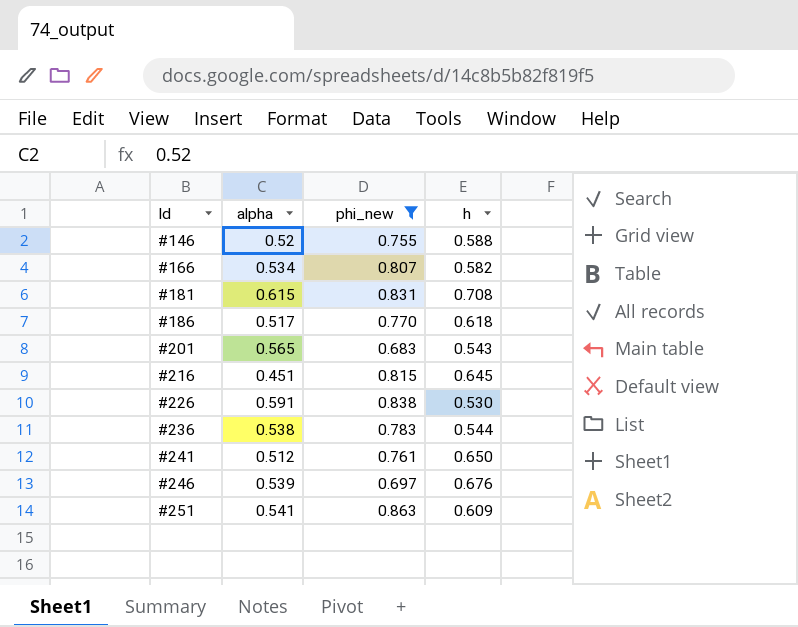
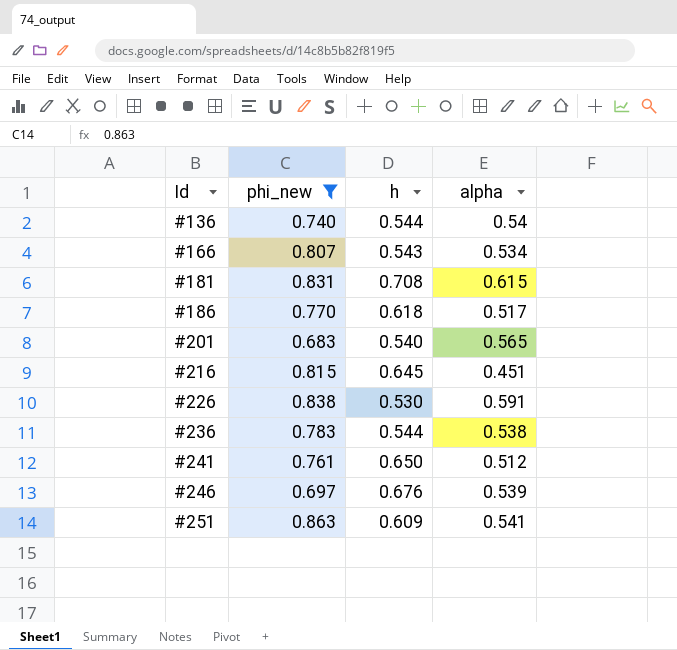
column alpha | position: 2 -> 4
row #146: 0.52 | 0.755 | 0.588 -> none
row #136: none -> 0.740 | 0.544 | 0.54
#166 | h: 0.582 -> 0.543
#201 | h: 0.543 -> 0.540

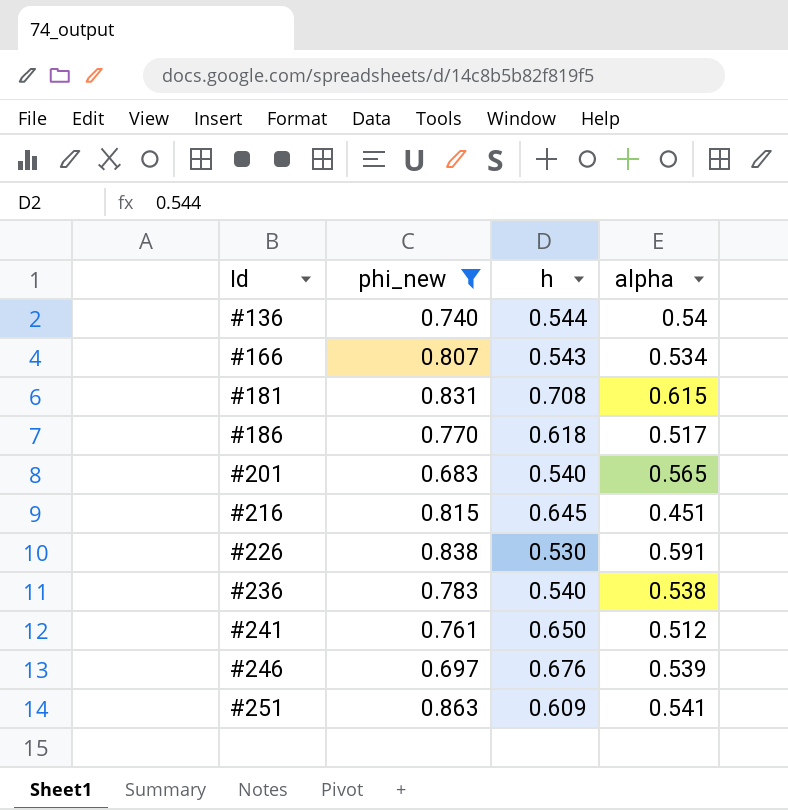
#236 | h: 0.544 -> 0.540

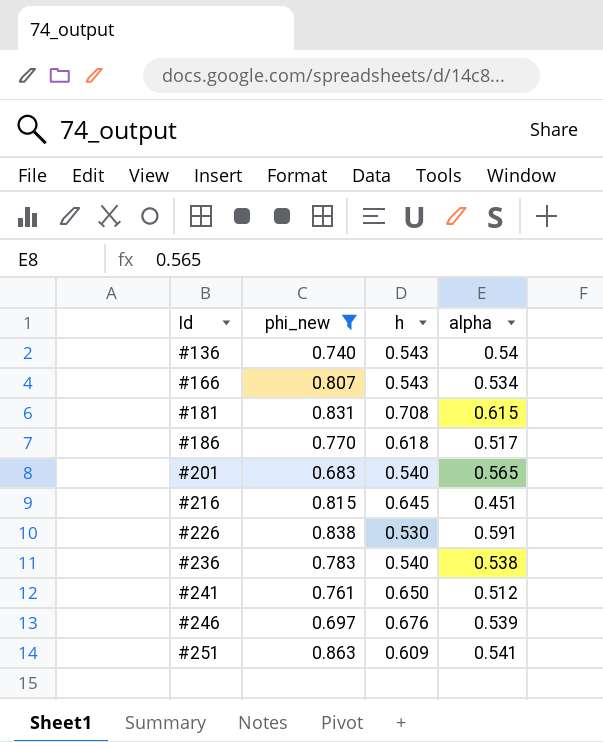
#136 | h: 0.544 -> 0.543

